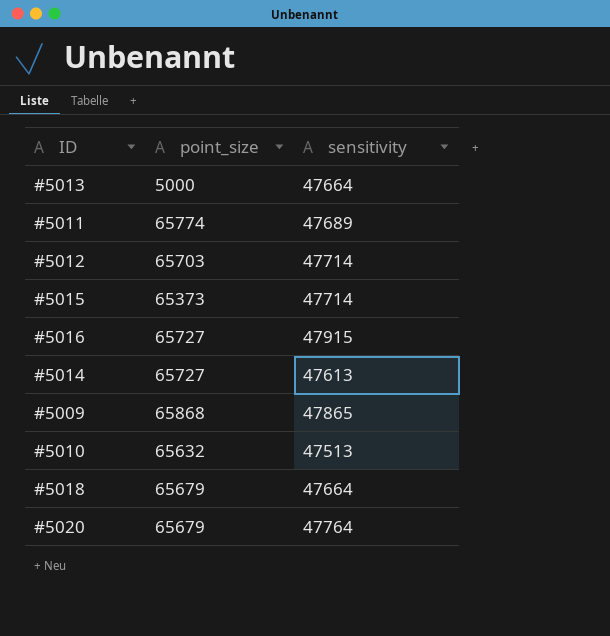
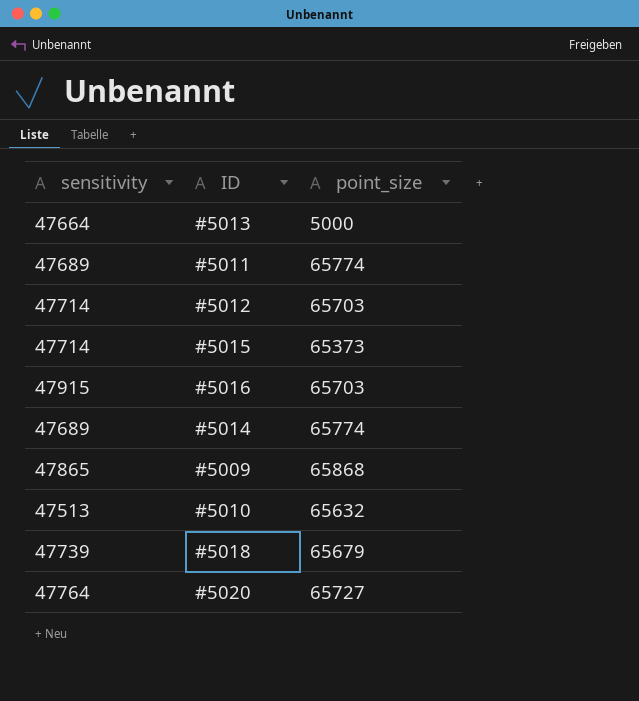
column sensitivity | position: 3 -> 1
#5016 | point_size: 65727 -> 65703
#5014 | sensitivity: 47613 -> 47689
#5014 | point_size: 65727 -> 65774
#5018 | sensitivity: 47664 -> 47739
#5020 | point_size: 65679 -> 65727

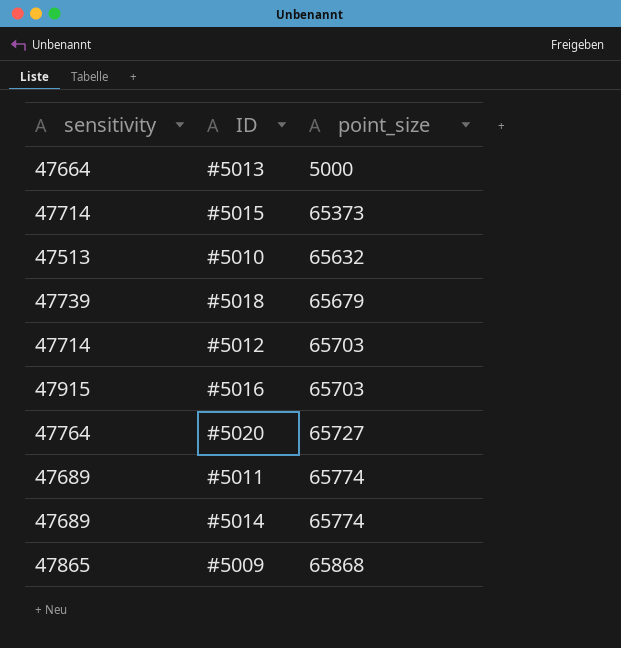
row order: none -> point_size ascending

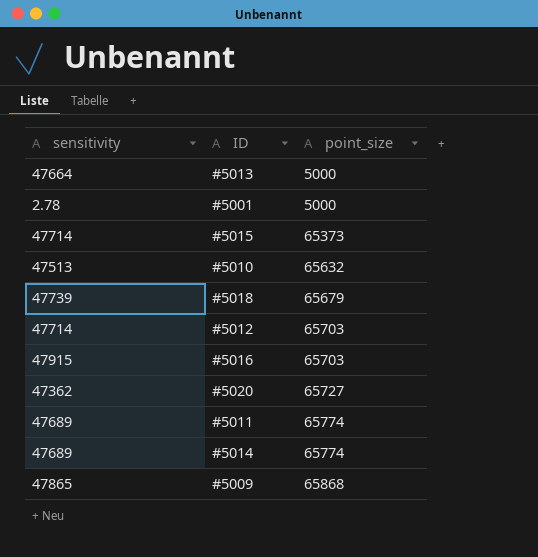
row #5001: none -> 2.78 | 5000
#5020 | sensitivity: 47764 -> 47362

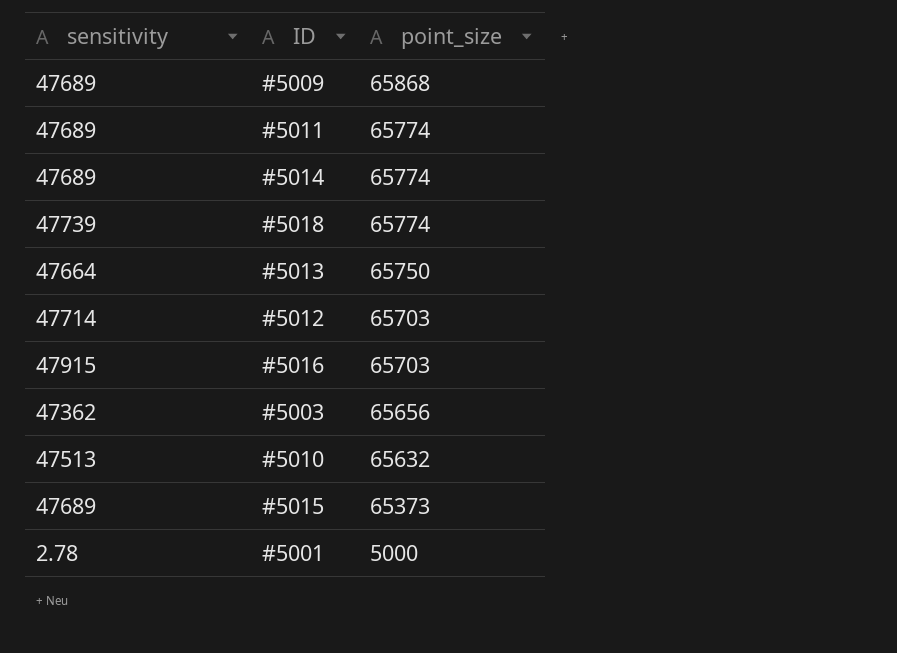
row order: point_size ascending -> point_size descending
row #5020: 47362 | 65727 -> none
#5009 | sensitivity: 47865 -> 47689
#5018 | point_size: 65679 -> 65774
#5013 | point_size: 5000 -> 65750
row #5003: none -> 47362 | 65656
#5015 | sensitivity: 47714 -> 47689

